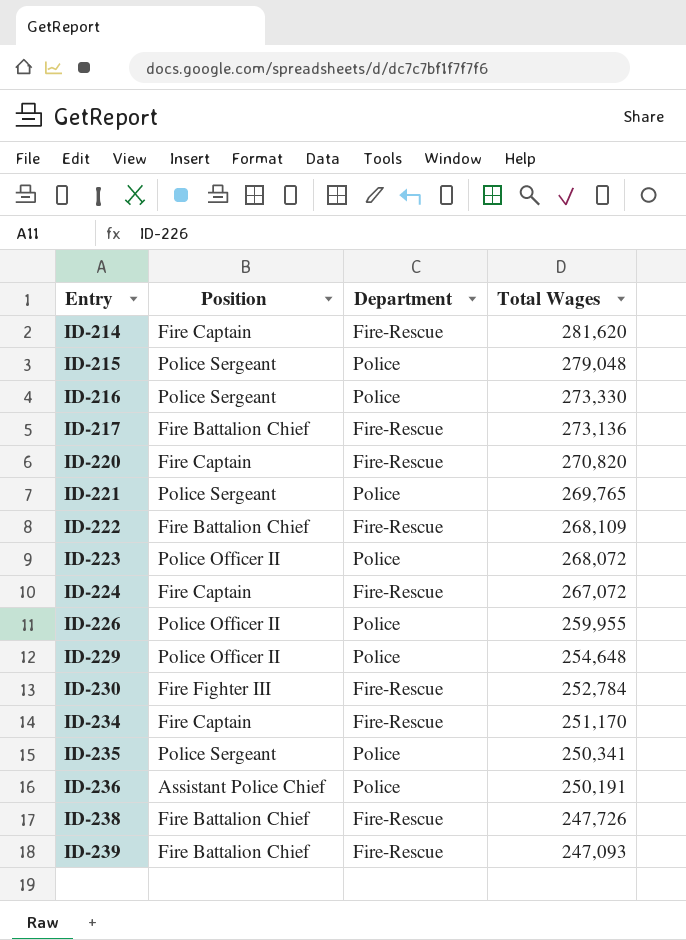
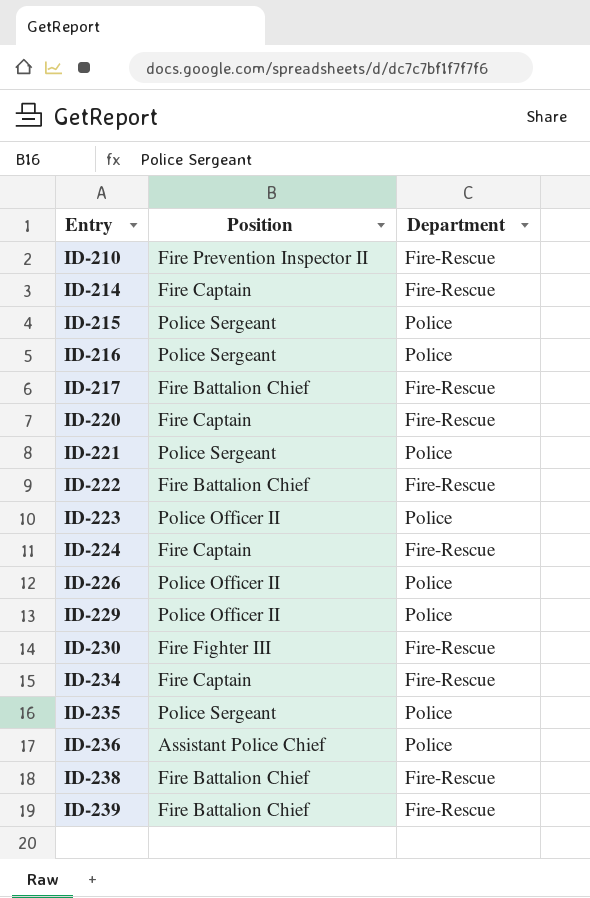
column Total Wages | position: 4 -> none
row ID-210: none -> Fire Prevention Inspector II | Fire-Rescue

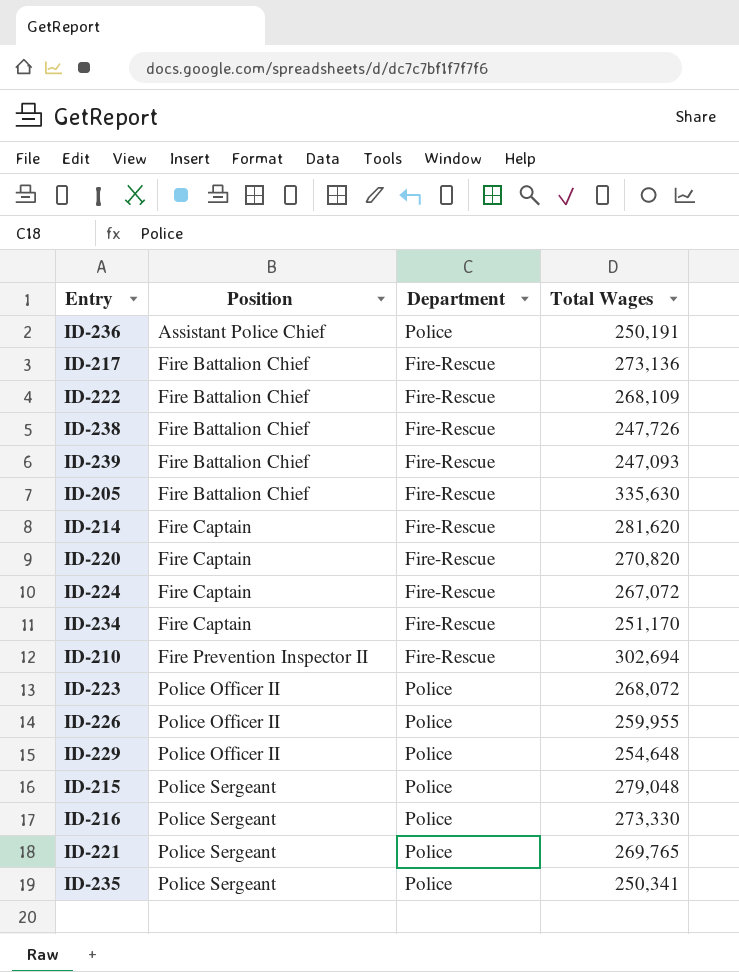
row order: Entry ascending -> Position ascending
column Total Wages | position: none -> 4
row ID-230: Fire Fighter III | Fire-Rescue -> none
row ID-205: none -> Fire Battalion Chief | Fire-Rescue | 335,630

